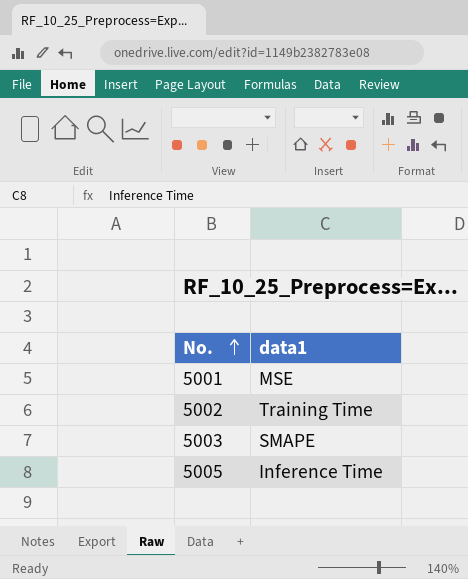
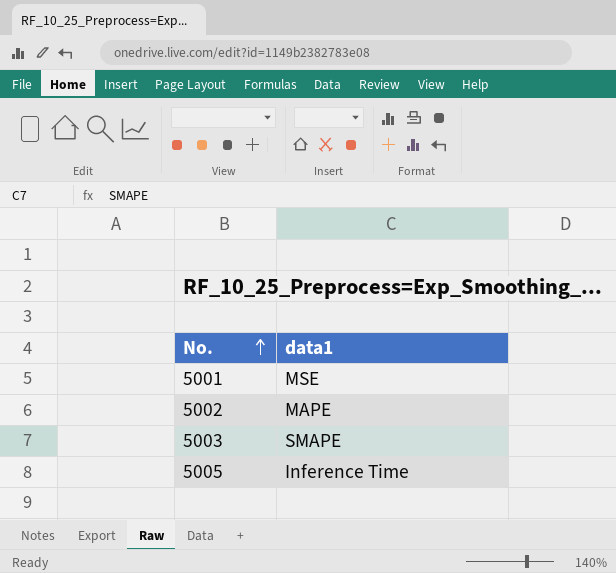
5002 | data1: Training Time -> MAPE

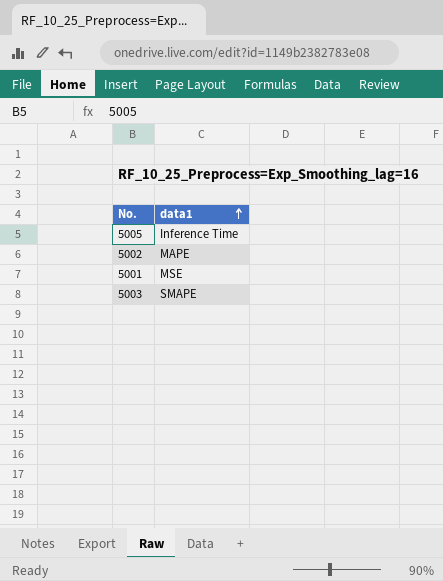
row order: No. ascending -> data1 ascending

